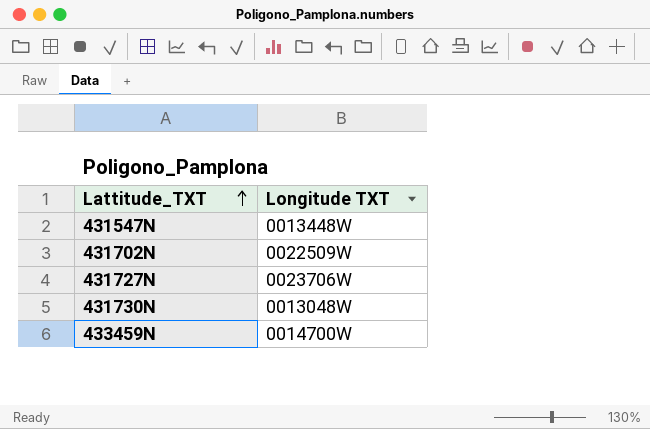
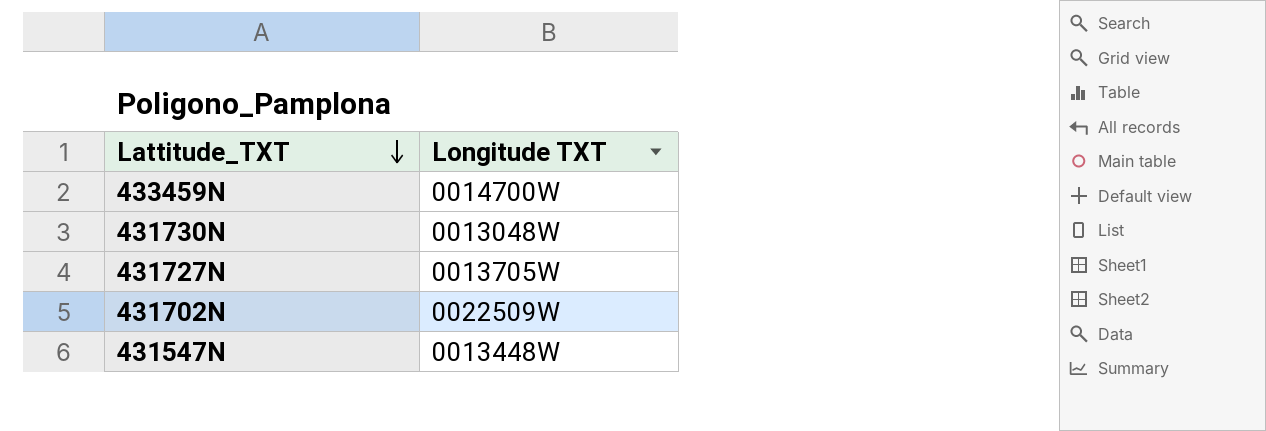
row order: Lattitude_TXT ascending -> Lattitude_TXT descending
431727N | Longitude TXT: 0023706W -> 0013705W

